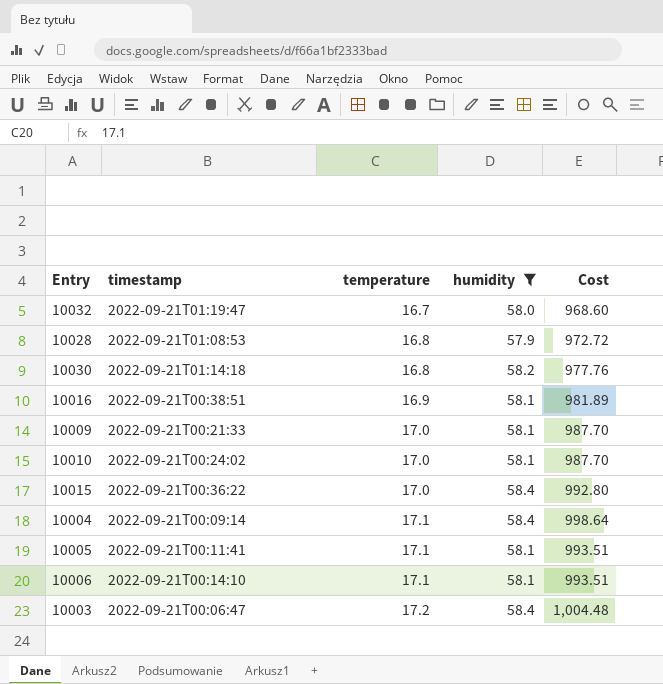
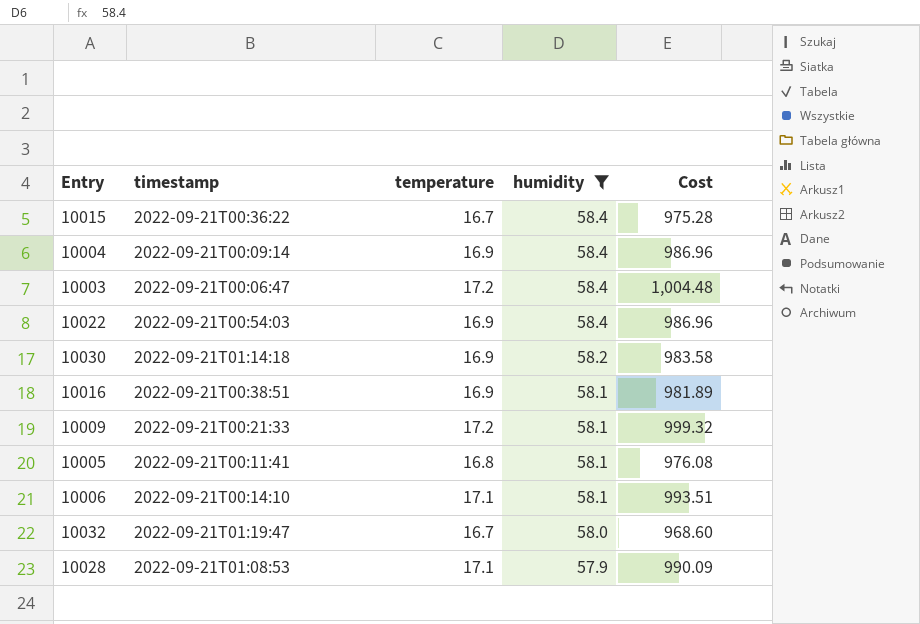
row order: temperature ascending -> humidity descending
row 10010: 2022-09-21T00:24:02 | 17.0 | 58.1 | 987.70 -> none
10015 | temperature: 17.0 -> 16.7
10015 | Cost: 992.80 -> 975.28
10004 | temperature: 17.1 -> 16.9
10004 | Cost: 998.64 -> 986.96
row 10022: none -> 2022-09-21T00:54:03 | 16.9 | 58.4 | 986.96
10030 | temperature: 16.8 -> 16.9
10030 | Cost: 977.76 -> 983.58
10009 | temperature: 17.0 -> 17.2
10009 | Cost: 987.70 -> 999.32
10005 | temperature: 17.1 -> 16.8
10005 | Cost: 993.51 -> 976.08
10028 | temperature: 16.8 -> 17.1
10028 | Cost: 972.72 -> 990.09

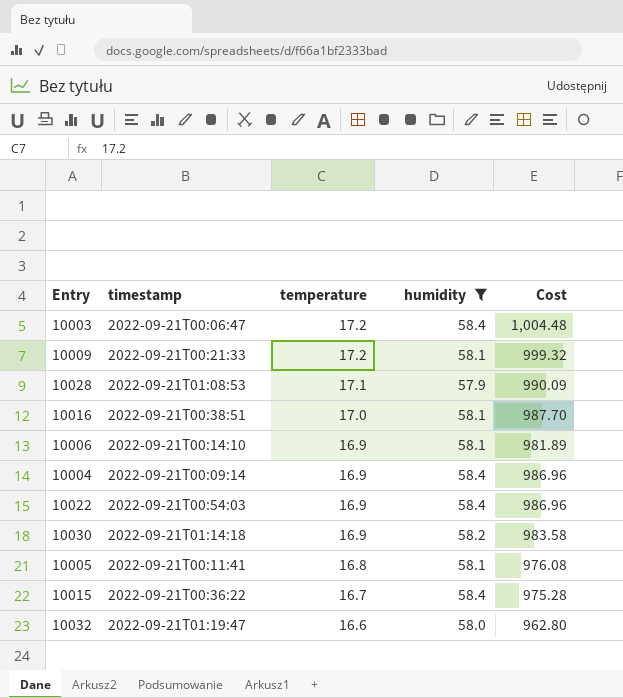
row order: humidity descending -> temperature descending
10016 | temperature: 16.9 -> 17.0
10016 | Cost: 981.89 -> 987.70
10006 | temperature: 17.1 -> 16.9
10006 | Cost: 993.51 -> 981.89
10032 | temperature: 16.7 -> 16.6
10032 | Cost: 968.60 -> 962.80

